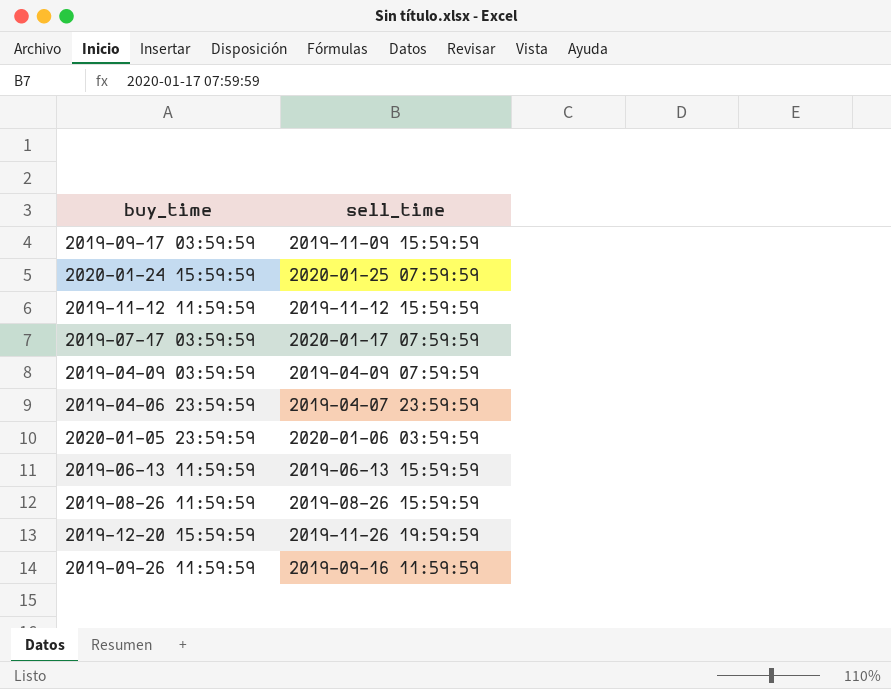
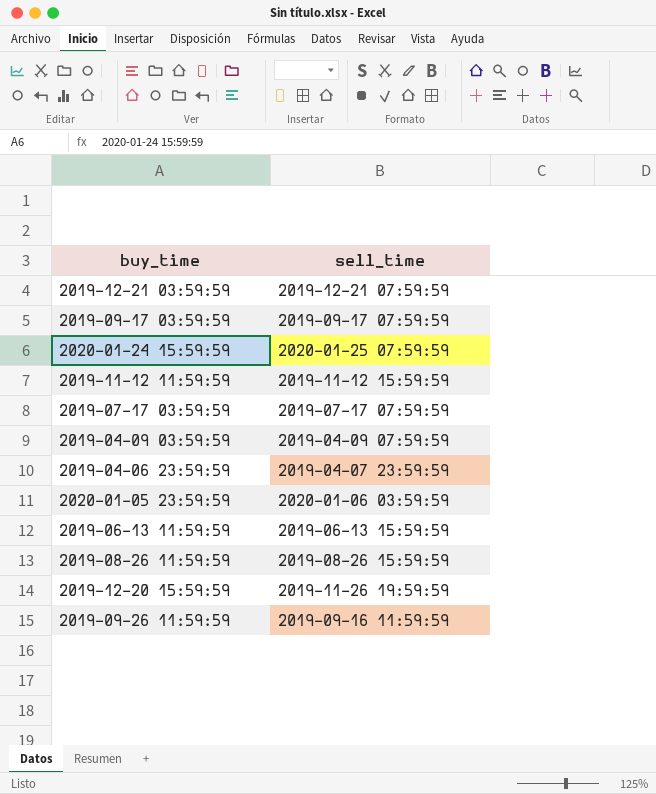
row 2019-12-21 03:59:59: none -> 2019-12-21 07:59:59
2019-09-17 03:59:59 | sell_time: 2019-11-09 15:59:59 -> 2019-09-17 07:59:59
2019-07-17 03:59:59 | sell_time: 2020-01-17 07:59:59 -> 2019-07-17 07:59:59

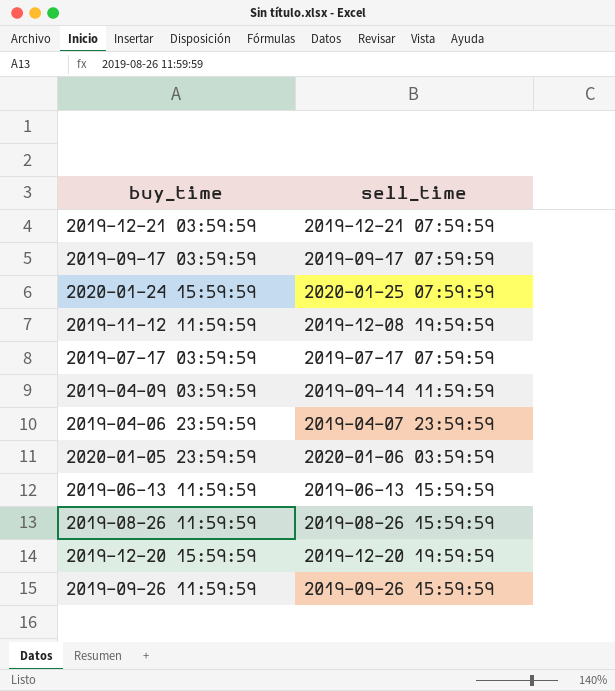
2019-11-12 11:59:59 | sell_time: 2019-11-12 15:59:59 -> 2019-12-08 19:59:59
2019-04-09 03:59:59 | sell_time: 2019-04-09 07:59:59 -> 2019-09-14 11:59:59
2019-12-20 15:59:59 | sell_time: 2019-11-26 19:59:59 -> 2019-12-20 19:59:59
2019-09-26 11:59:59 | sell_time: 2019-09-16 11:59:59 -> 2019-09-26 15:59:59

